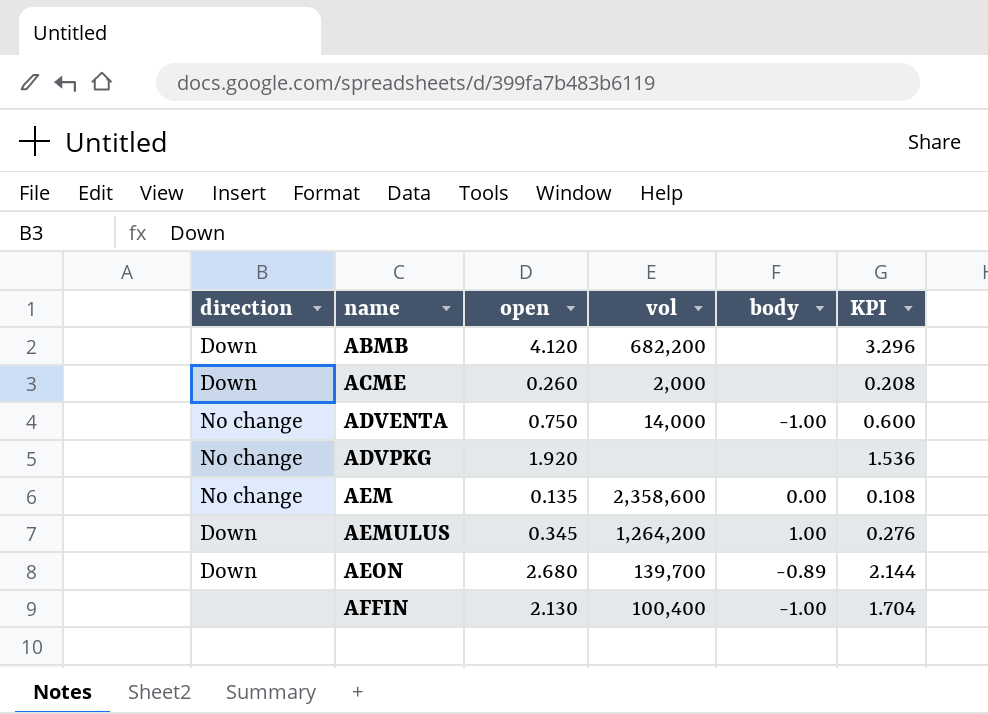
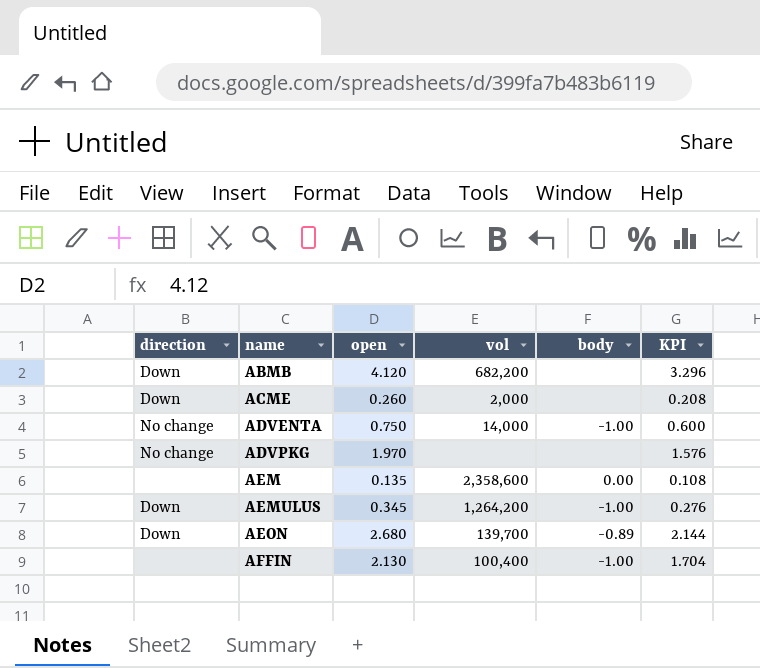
ADVPKG | open: 1.920 -> 1.970
ADVPKG | KPI: 1.536 -> 1.576
AEM | direction: No change -> none
AEMULUS | body: 1.00 -> -1.00

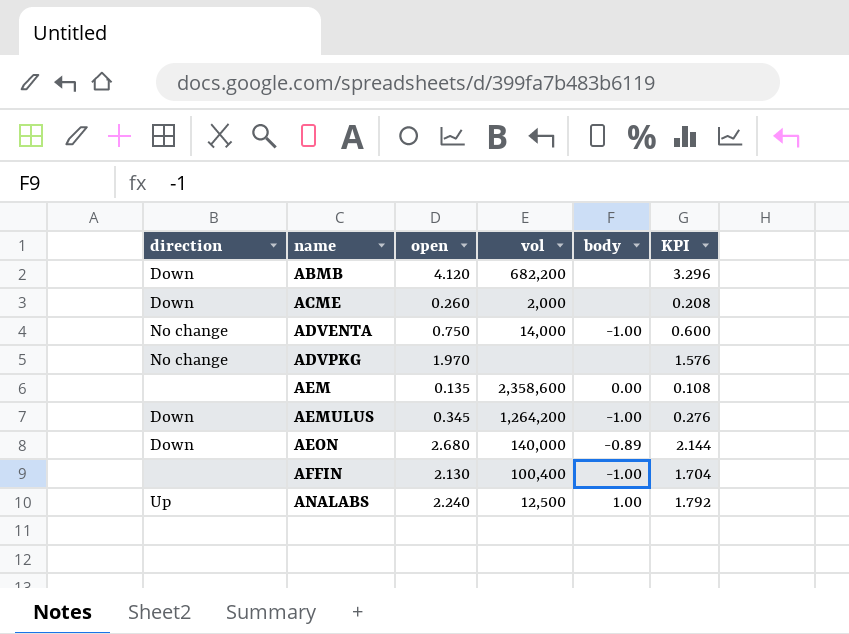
AEON | vol: 139,700 -> 140,000
row ANALABS: none -> Up | 2.240 | 12,500 | 1.00 | 1.792

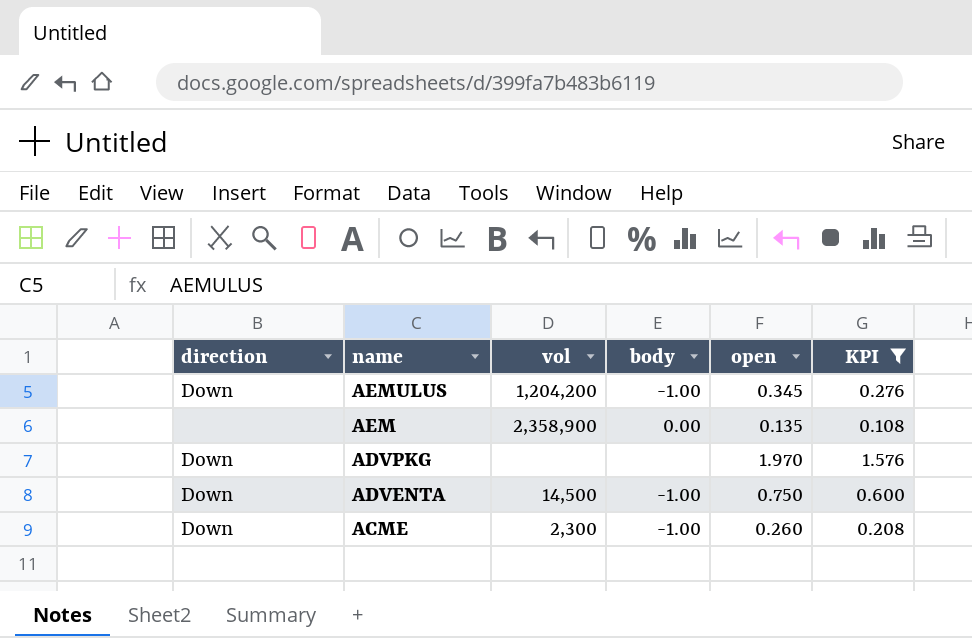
filter: none -> KPI <= 1.576
row order: name ascending -> name descending
column open | position: 3 -> 5
AEMULUS | vol: 1,264,200 -> 1,204,200
AEM | vol: 2,358,600 -> 2,358,900
ADVPKG | direction: No change -> Down
ADVENTA | direction: No change -> Down
ADVENTA | vol: 14,000 -> 14,500
ACME | vol: 2,000 -> 2,300
ACME | body: none -> -1.00

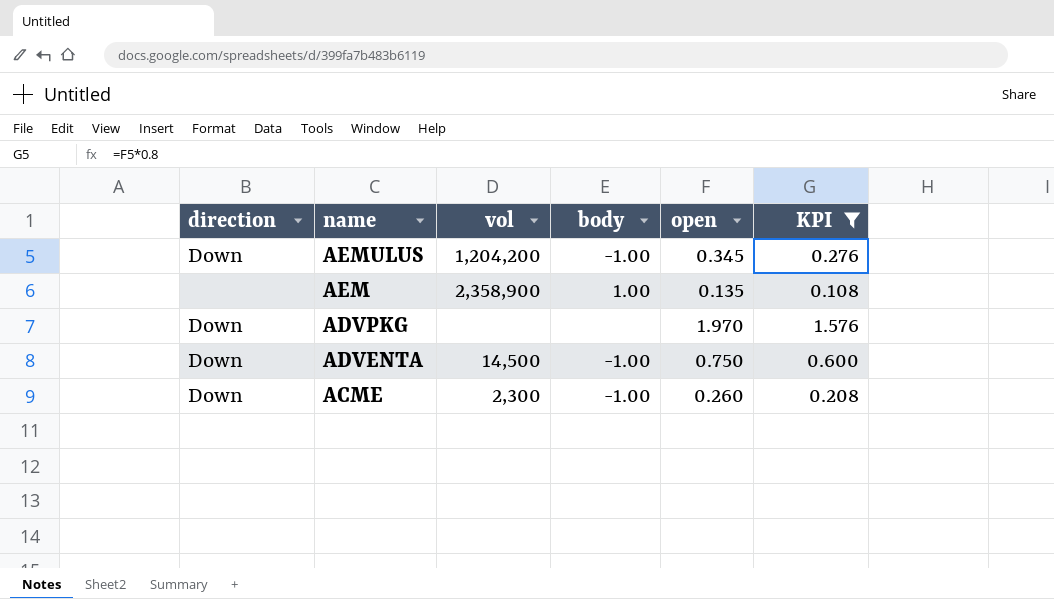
AEM | body: 0.00 -> 1.00

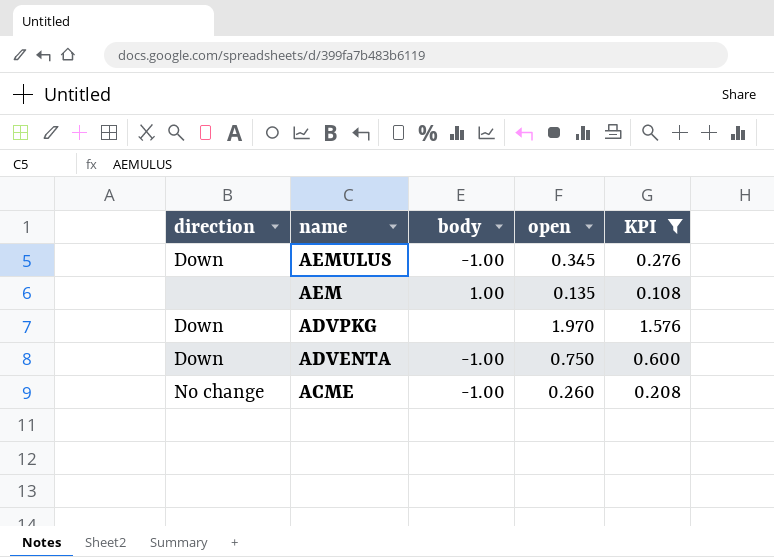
column vol | position: 3 -> none
ACME | direction: Down -> No change

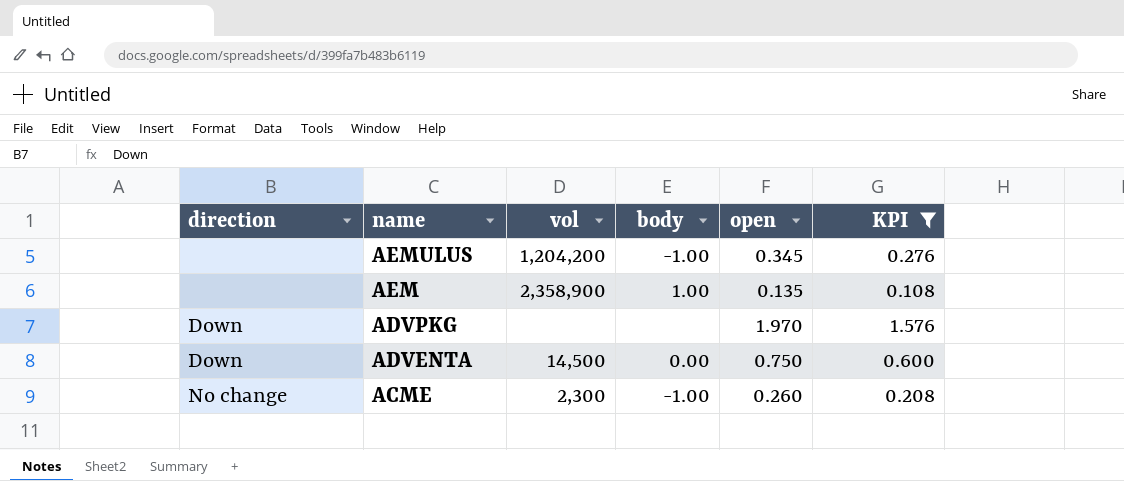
column vol | position: none -> 3
AEMULUS | direction: Down -> none
ADVENTA | body: -1.00 -> 0.00

